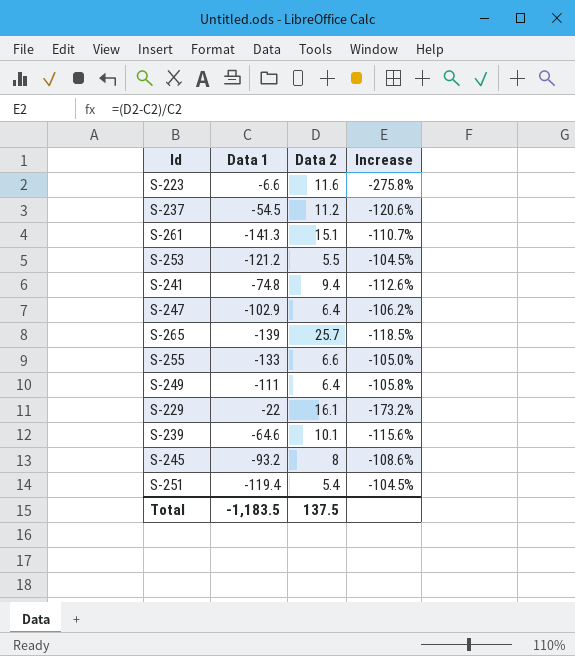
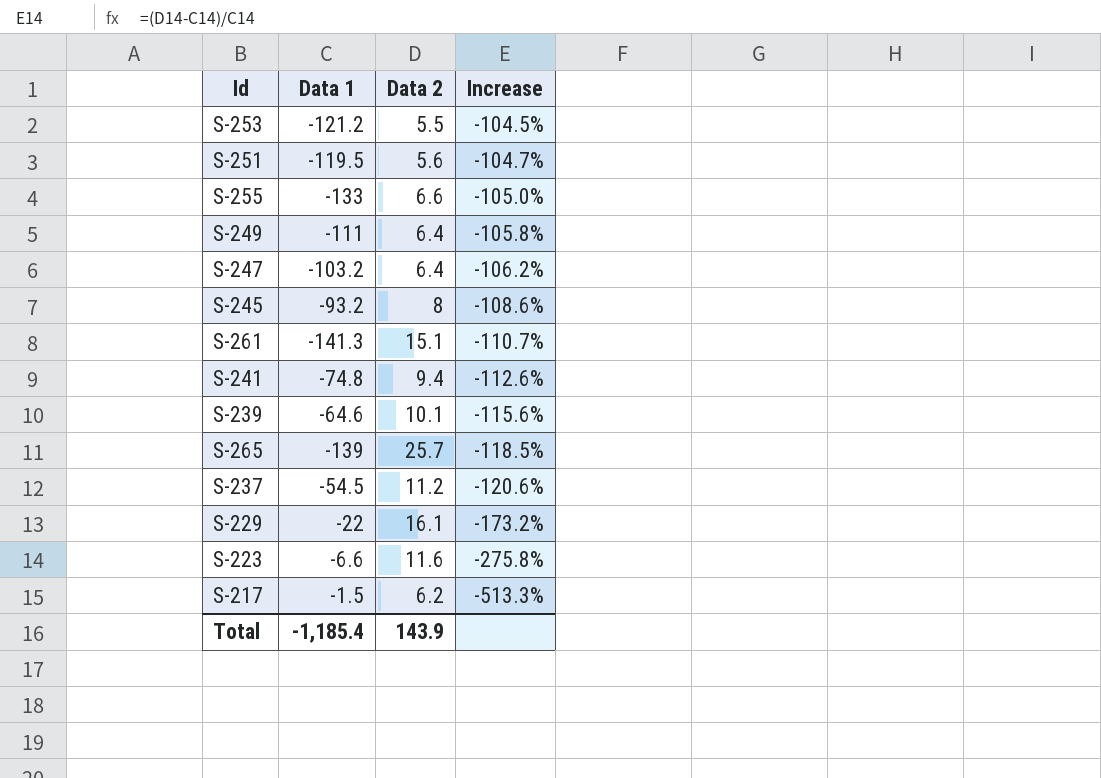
row order: none -> Increase descending
S-251 | Data 1: -119.4 -> -119.5
S-251 | Data 2: 5.4 -> 5.6
S-251 | Increase: -104.5% -> -104.7%
S-247 | Data 1: -102.9 -> -103.2
row S-217: none -> -1.5 | 6.2 | -513.3%
Total | Data 1: -1,183.5 -> -1,185.4
Total | Data 2: 137.5 -> 143.9

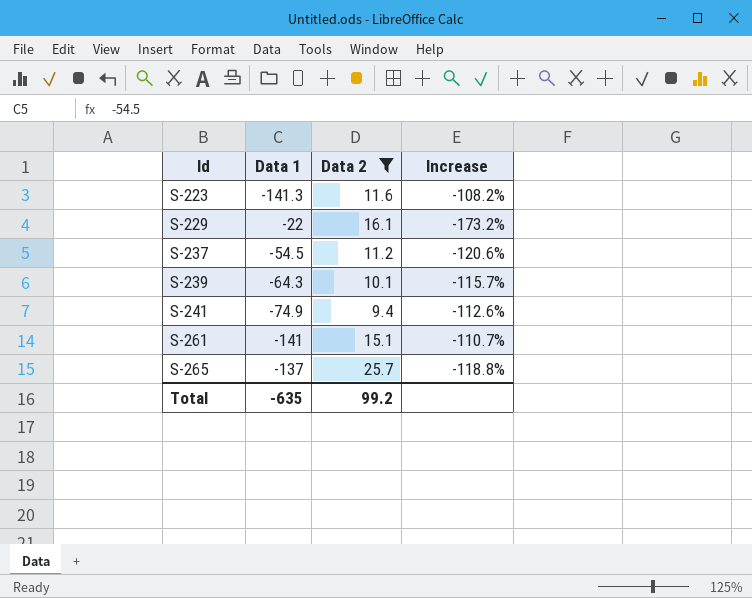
filter: none -> Data 2 >= 9.4
row order: Increase descending -> Id ascending
S-223 | Data 1: -6.6 -> -141.3
S-223 | Increase: -275.8% -> -108.2%
S-239 | Data 1: -64.6 -> -64.3
S-239 | Increase: -115.6% -> -115.7%
S-241 | Data 1: -74.8 -> -74.9
S-261 | Data 1: -141.3 -> -141
S-265 | Data 1: -139 -> -137
S-265 | Increase: -118.5% -> -118.8%
Total | Data 1: -1,185.4 -> -635
Total | Data 2: 143.9 -> 99.2

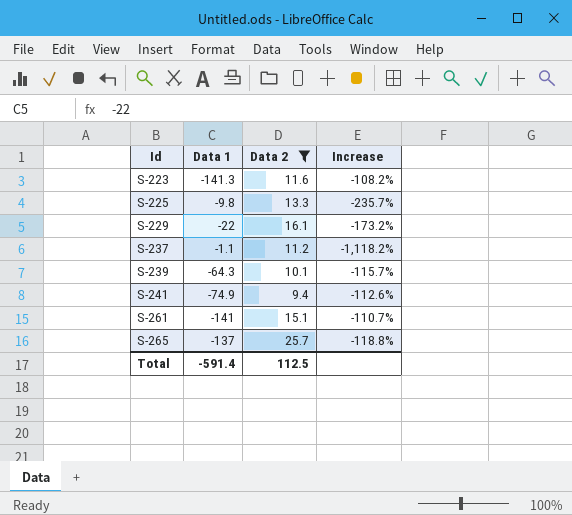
row S-225: none -> -9.8 | 13.3 | -235.7%
S-237 | Data 1: -54.5 -> -1.1
S-237 | Increase: -120.6% -> -1,118.2%
Total | Data 1: -635 -> -591.4
Total | Data 2: 99.2 -> 112.5

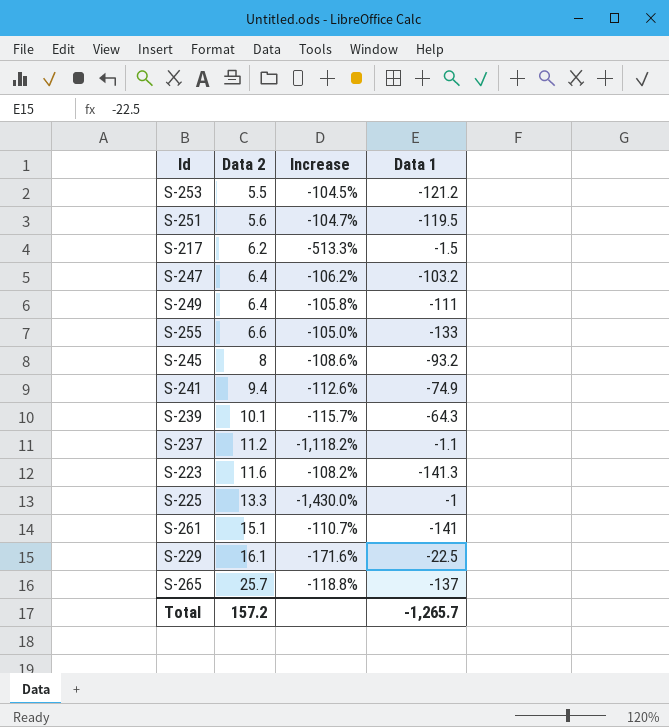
filter: Data 2 >= 9.4 -> none
row order: Id ascending -> Data 2 ascending
column Data 1 | position: 2 -> 4
S-225 | Increase: -235.7% -> -1,430.0%
S-225 | Data 1: -9.8 -> -1
S-229 | Increase: -173.2% -> -171.6%
S-229 | Data 1: -22 -> -22.5
Total | Data 2: 112.5 -> 157.2
Total | Data 1: -591.4 -> -1,265.7

